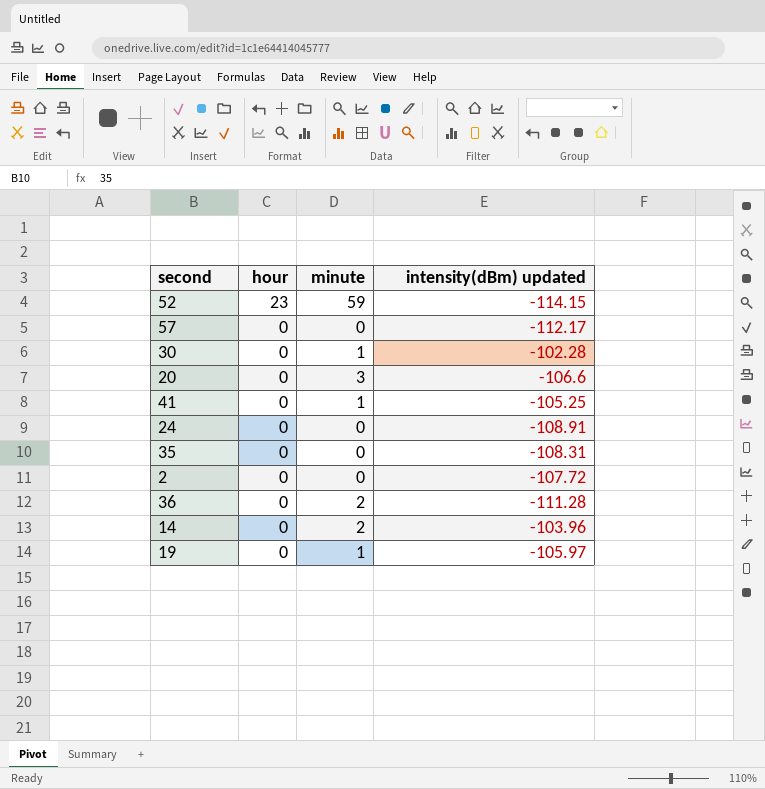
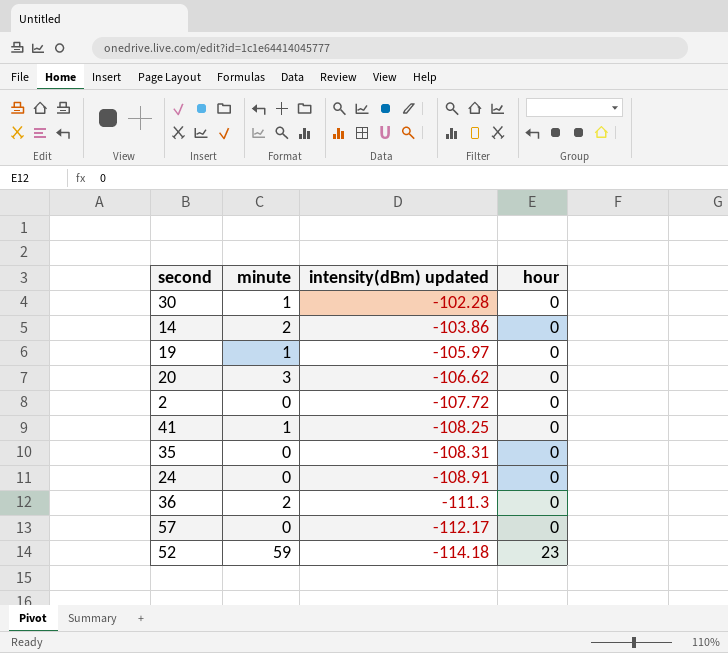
row order: hour descending -> intensity(dBm) updated descending
column hour | position: 2 -> 4
14 | intensity(dBm) updated: -103.96 -> -103.86
20 | intensity(dBm) updated: -106.6 -> -106.62
41 | intensity(dBm) updated: -105.25 -> -108.25
36 | intensity(dBm) updated: -111.28 -> -111.3
52 | intensity(dBm) updated: -114.15 -> -114.18

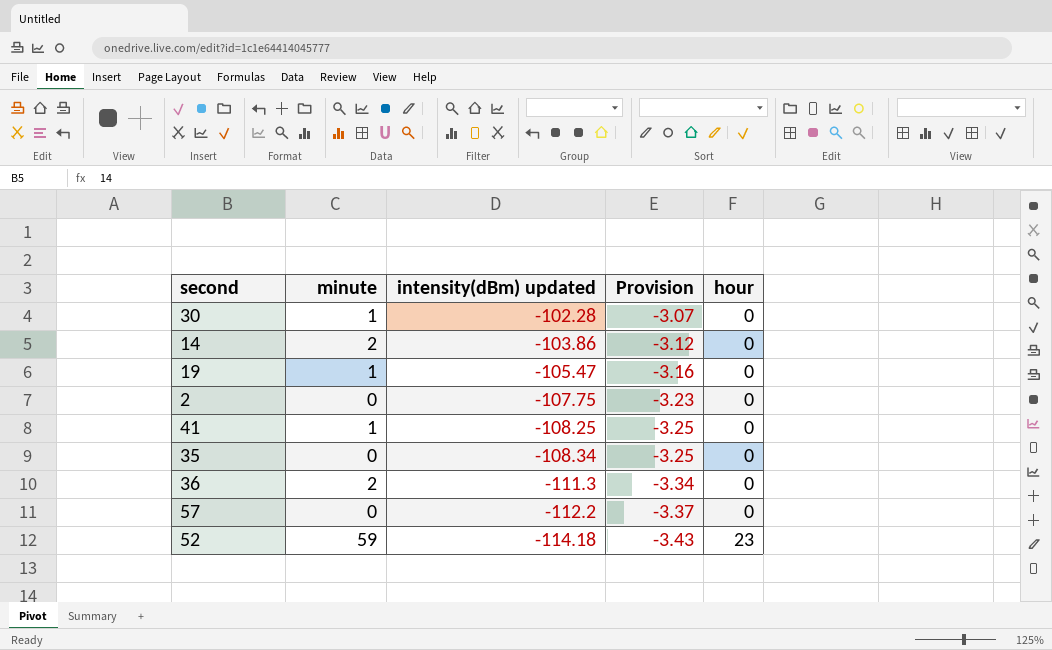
column Provision | formula: none -> [intensity(dBm) updated] * 0.03
row 20: 3 | -106.62 | 0 -> none
row 24: 0 | -108.91 | 0 -> none
19 | intensity(dBm) updated: -105.97 -> -105.47
2 | intensity(dBm) updated: -107.72 -> -107.75
35 | intensity(dBm) updated: -108.31 -> -108.34
57 | intensity(dBm) updated: -112.17 -> -112.2

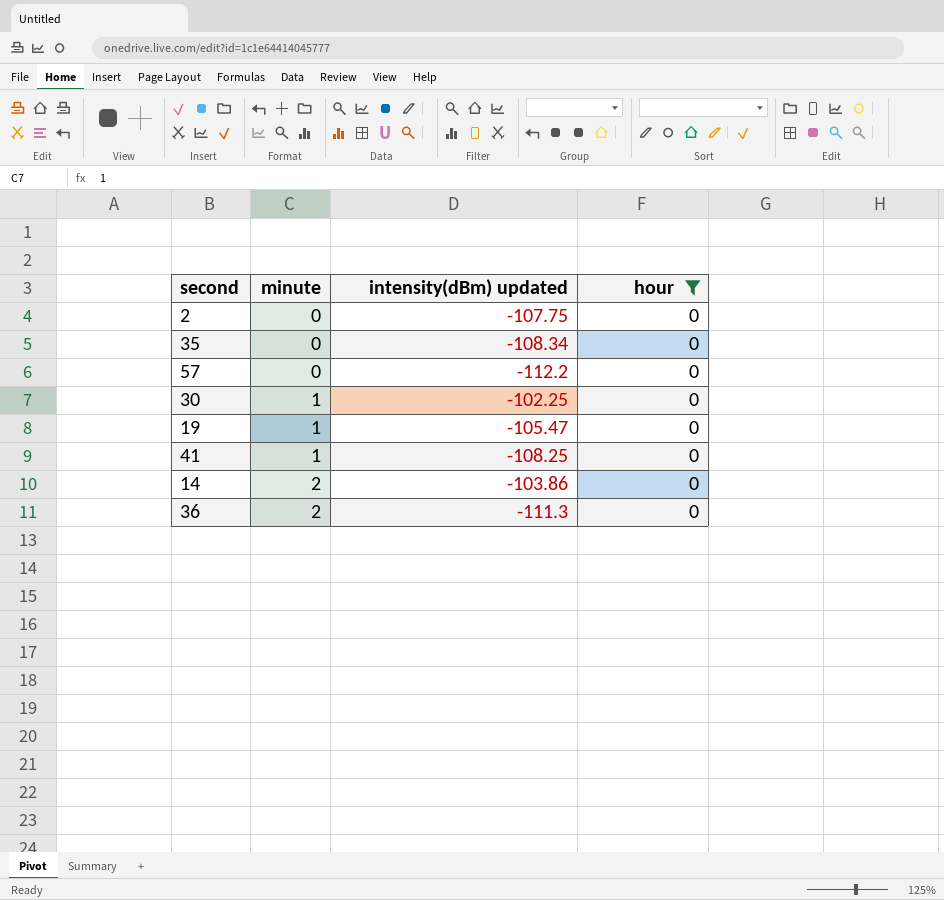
filter: none -> hour = 0
row order: intensity(dBm) updated descending -> minute ascending
column Provision | formula: [intensity(dBm) updated] * 0.03 -> none
30 | intensity(dBm) updated: -102.28 -> -102.25

